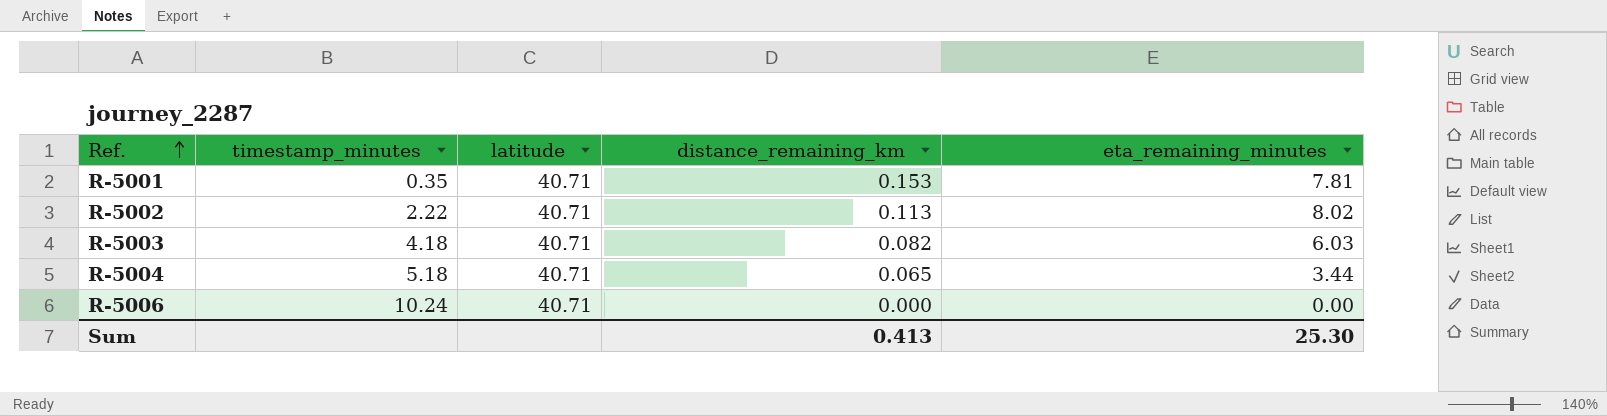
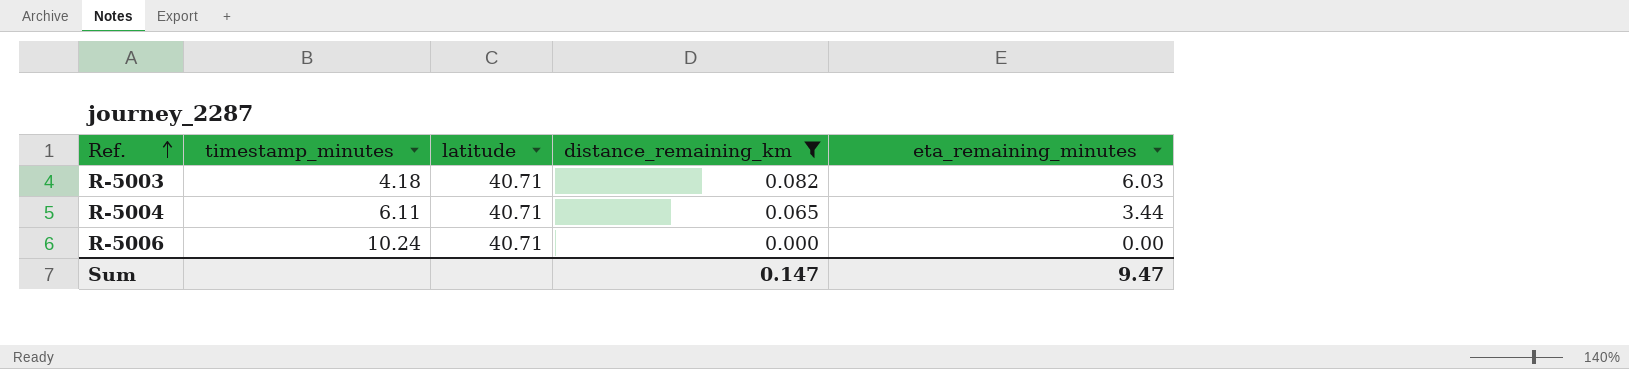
filter: none -> distance_remaining_km <= 0.082
R-5004 | timestamp_minutes: 5.18 -> 6.11
Sum | distance_remaining_km: 0.413 -> 0.147
Sum | eta_remaining_minutes: 25.30 -> 9.47

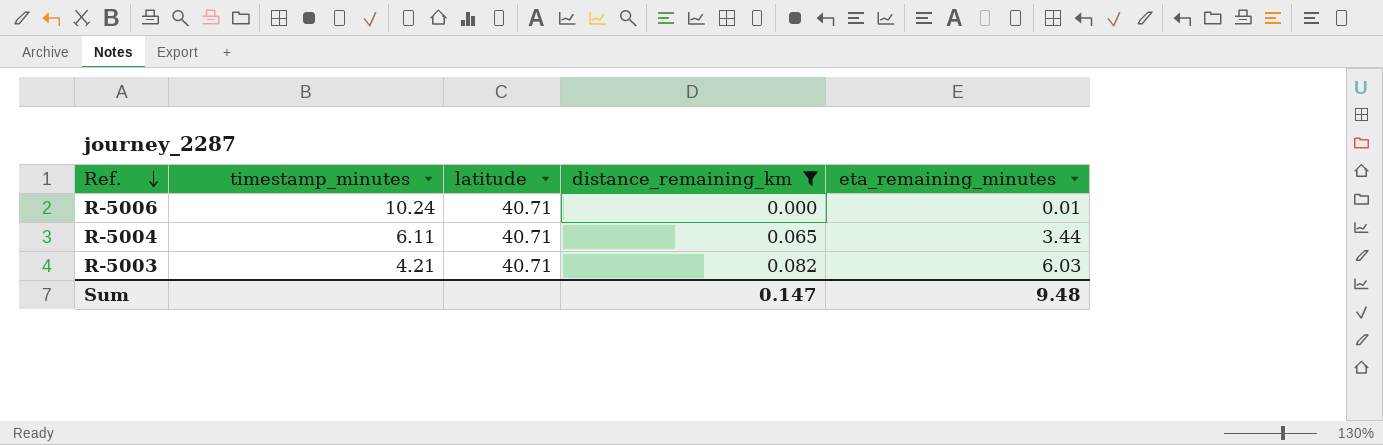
row order: Ref. ascending -> Ref. descending
R-5006 | eta_remaining_minutes: 0.00 -> 0.01
R-5003 | timestamp_minutes: 4.18 -> 4.21
Sum | eta_remaining_minutes: 9.47 -> 9.48

